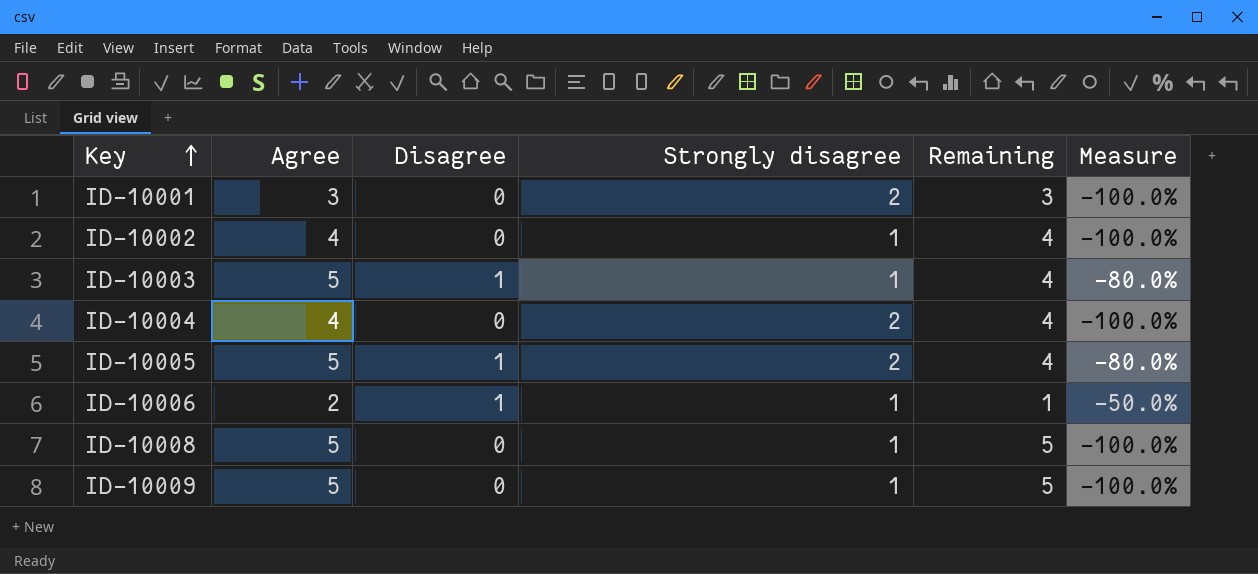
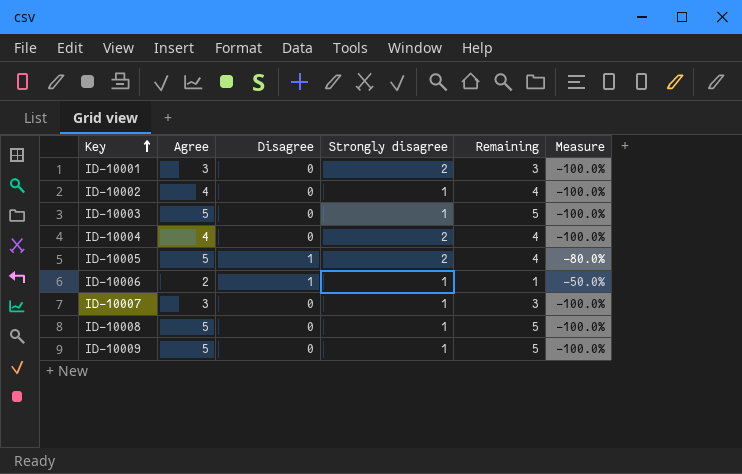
ID-10003 | Disagree: 1 -> 0
ID-10003 | Remaining: 4 -> 5
ID-10003 | Measure: -80.0% -> -100.0%
row ID-10007: none -> 3 | 0 | 1 | 3 | -100.0%

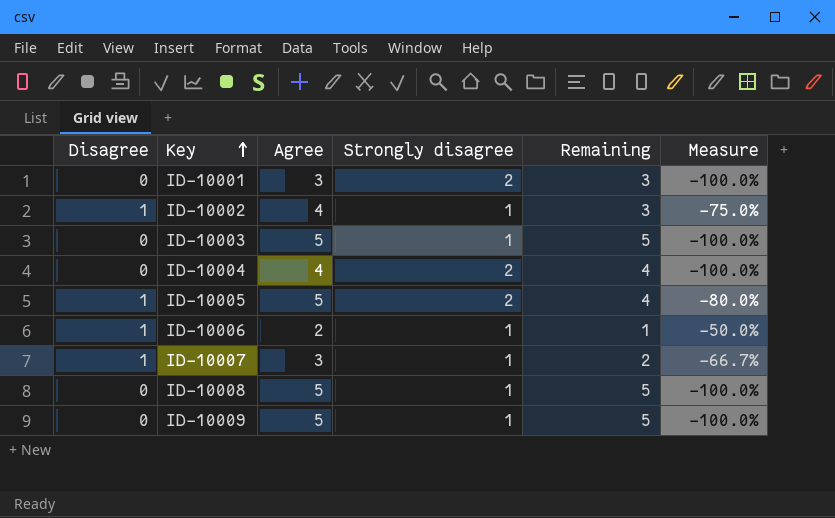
column Disagree | position: 3 -> 1
ID-10002 | Disagree: 0 -> 1
ID-10002 | Remaining: 4 -> 3
ID-10002 | Measure: -100.0% -> -75.0%
ID-10007 | Disagree: 0 -> 1
ID-10007 | Remaining: 3 -> 2
ID-10007 | Measure: -100.0% -> -66.7%

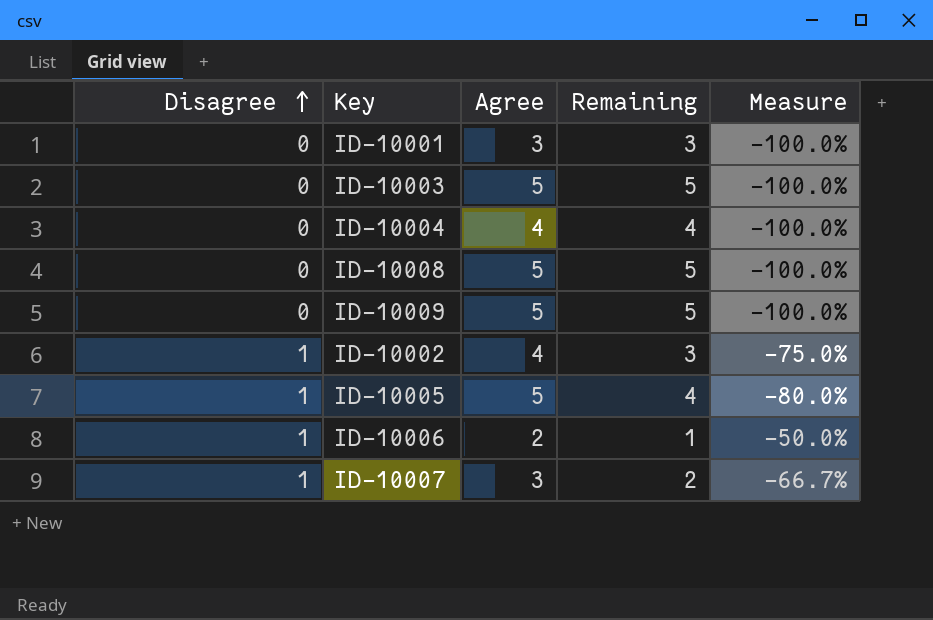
row order: Key ascending -> Disagree ascending
column Strongly disagree | position: 4 -> none

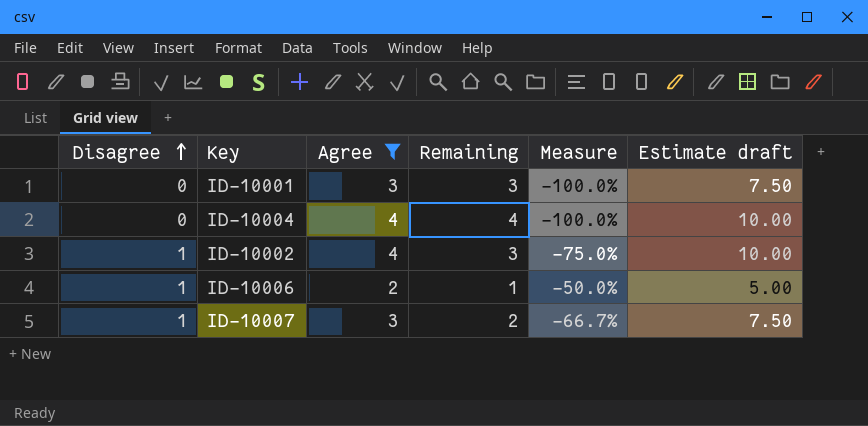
filter: none -> Agree != 5
column Estimate draft | formula: none -> [Agree] * 2.5

